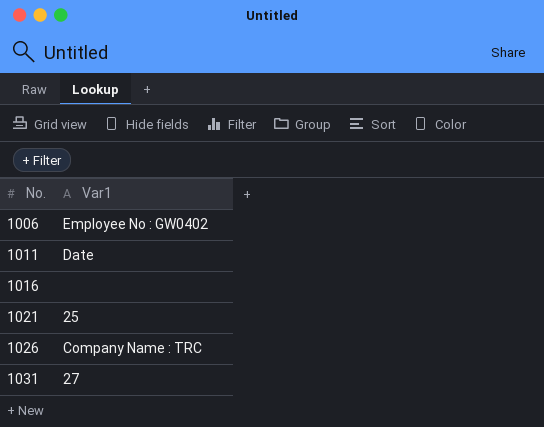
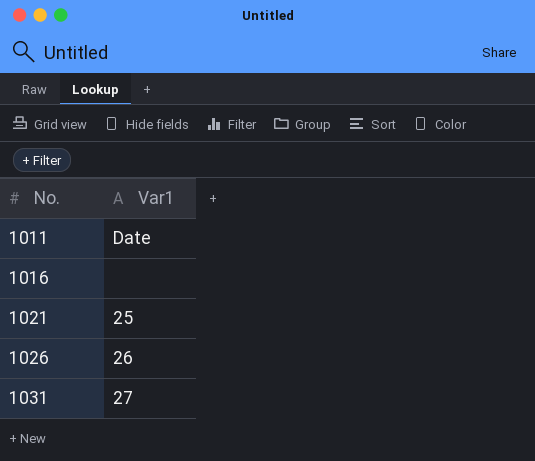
row 1006: Employee No : GW0402 -> none
1026 | Var1: Company Name : TRC -> 26

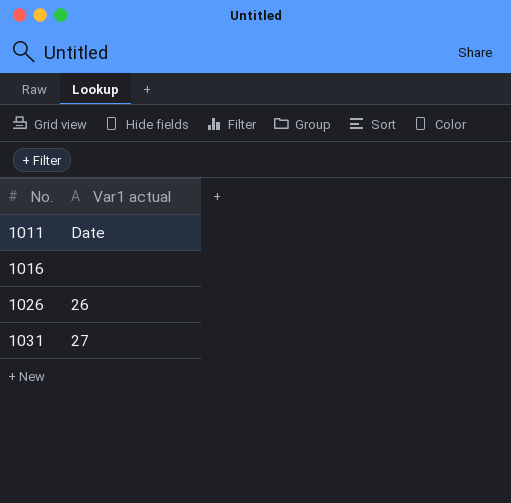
column name: Var1 -> Var1 actual
row 1021: 25 -> none

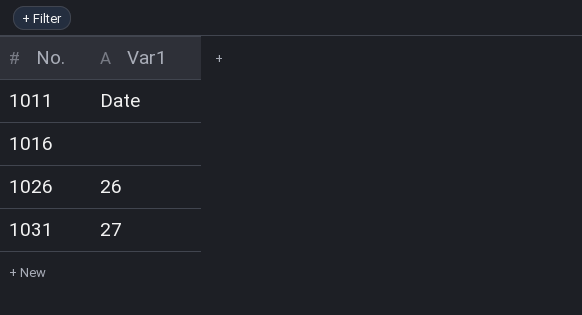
column name: Var1 actual -> Var1

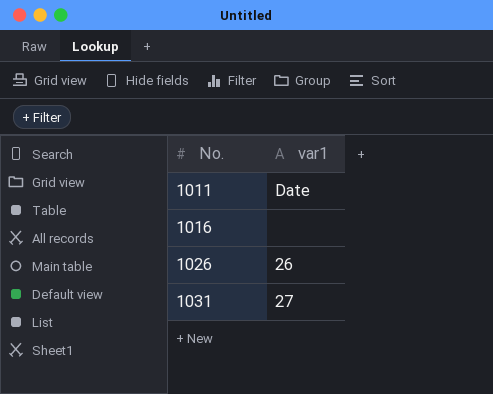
column name: Var1 -> var1

